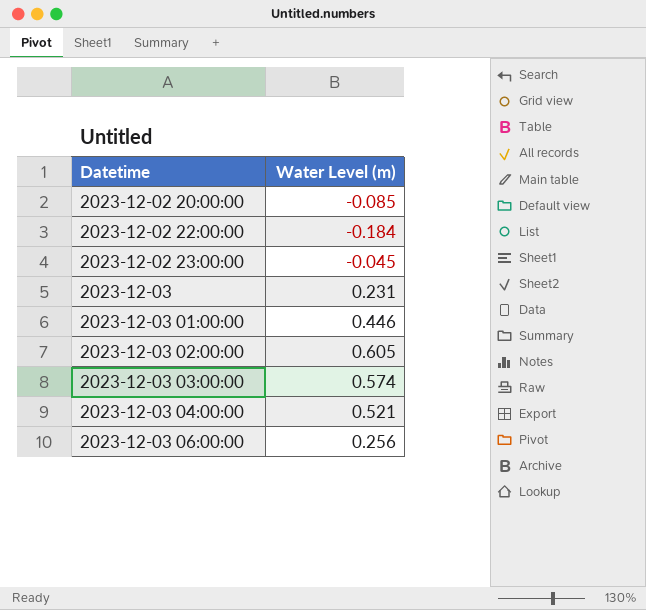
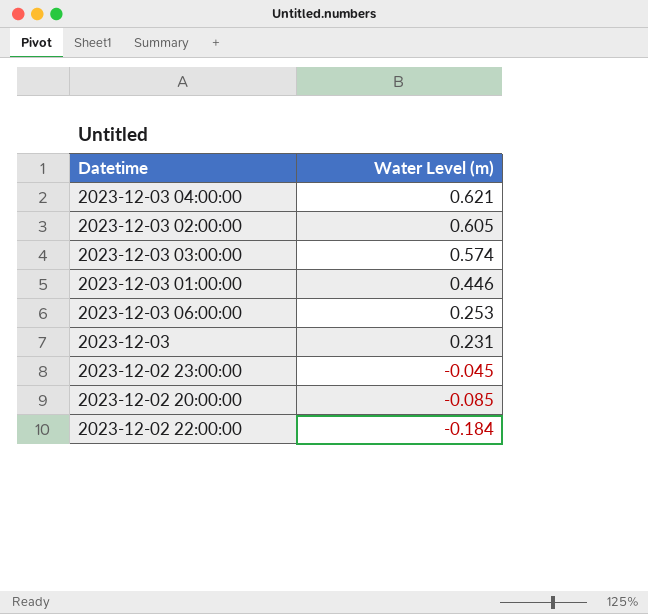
row order: Datetime ascending -> Water Level (m) descending
2023-12-03 04:00:00 | Water Level (m): 0.521 -> 0.621
2023-12-03 06:00:00 | Water Level (m): 0.256 -> 0.253

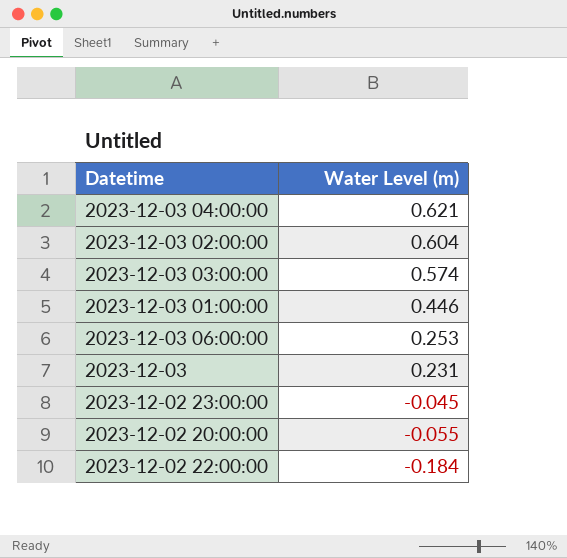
2023-12-03 02:00:00 | Water Level (m): 0.605 -> 0.604
2023-12-02 20:00:00 | Water Level (m): -0.085 -> -0.055

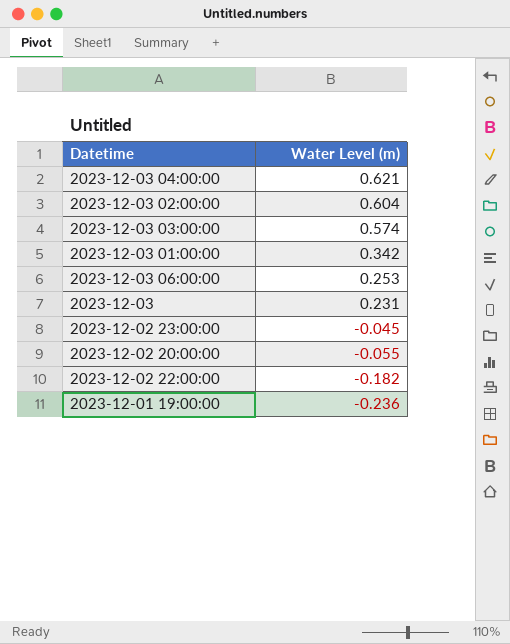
2023-12-03 01:00:00 | Water Level (m): 0.446 -> 0.342
2023-12-02 22:00:00 | Water Level (m): -0.184 -> -0.182
row 2023-12-01 19:00:00: none -> -0.236

